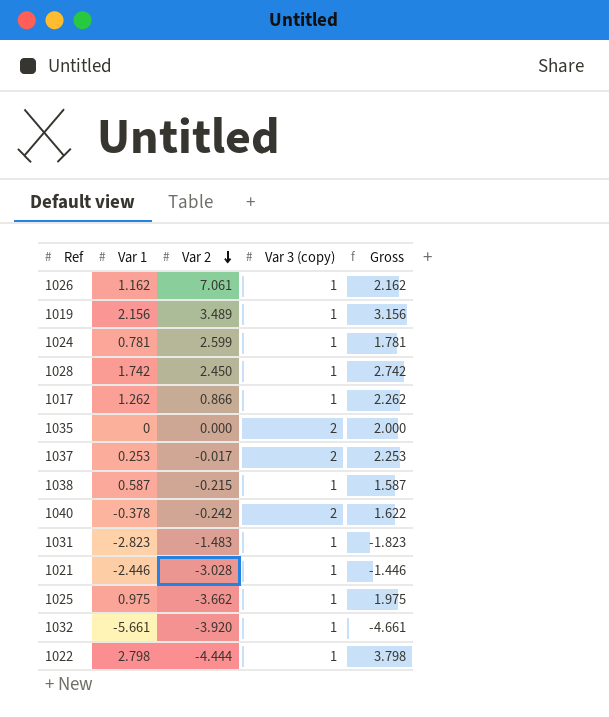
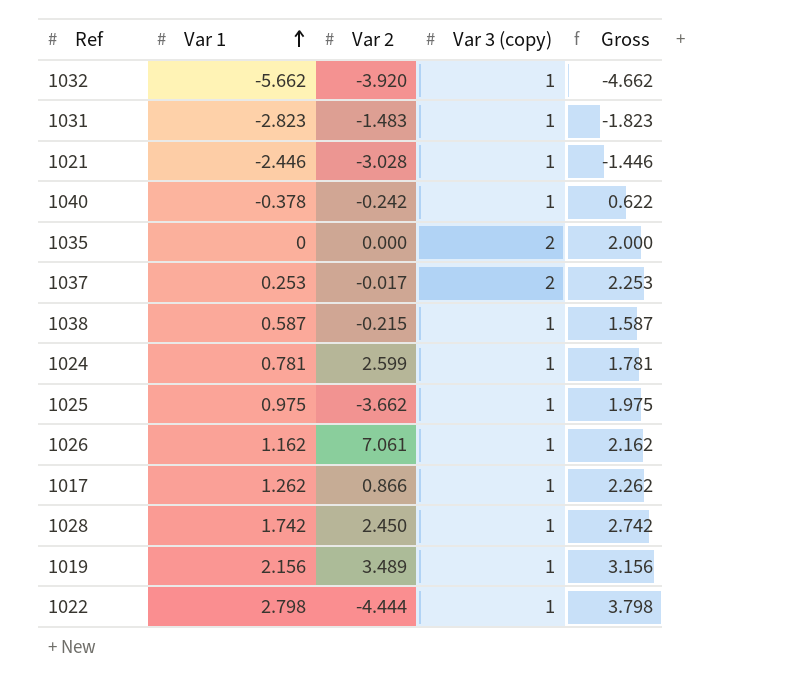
row order: Var 2 descending -> Var 1 ascending
1032 | Var 1: -5.661 -> -5.662
1032 | Gross: -4.661 -> -4.662
1040 | Var 3 (copy): 2 -> 1
1040 | Gross: 1.622 -> 0.622

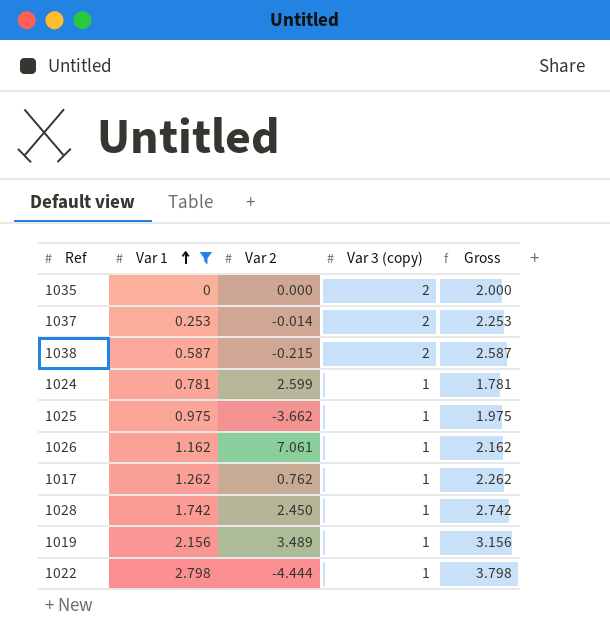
filter: none -> Var 1 >= 0
1037 | Var 2: -0.017 -> -0.014
1038 | Var 3 (copy): 1 -> 2
1038 | Gross: 1.587 -> 2.587
1017 | Var 2: 0.866 -> 0.762

